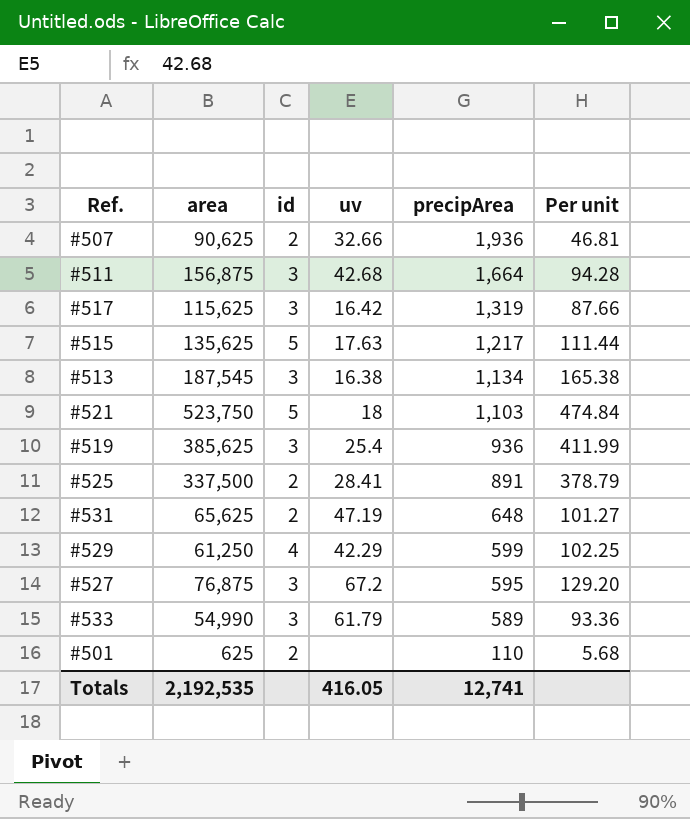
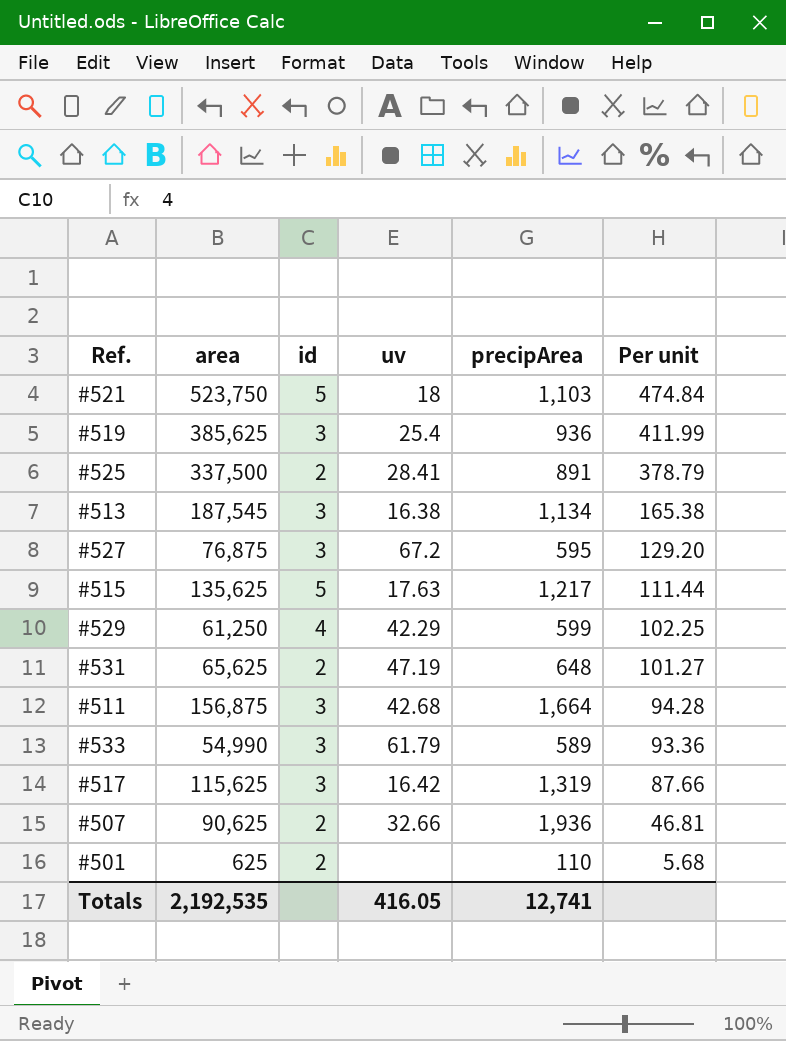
row order: precipArea descending -> Per unit descending

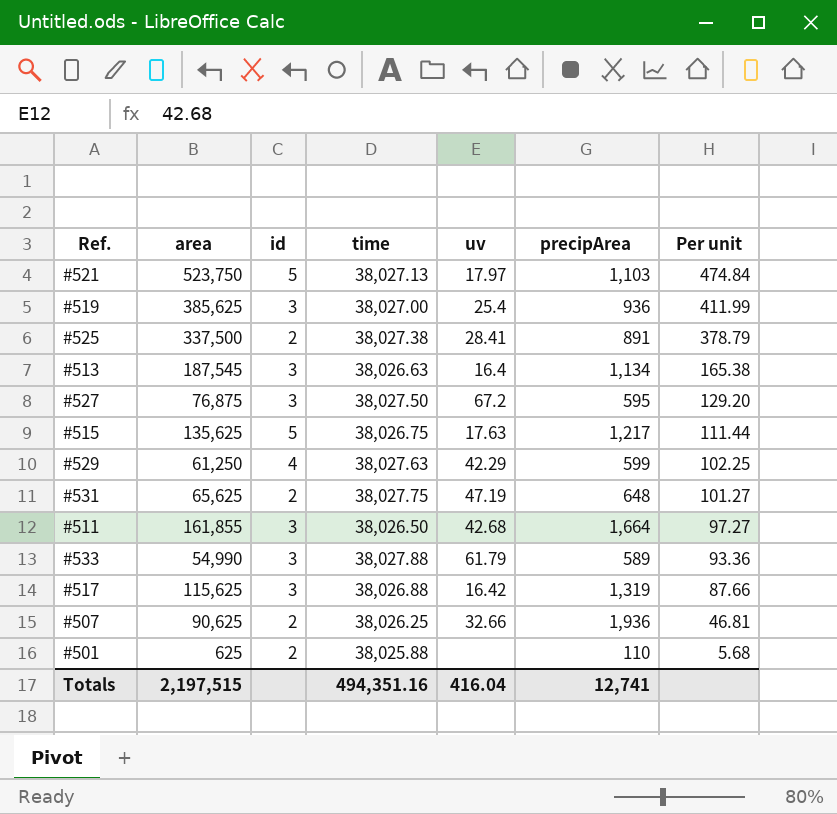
column time | position: none -> 4
#521 | uv: 18 -> 17.97
#513 | uv: 16.38 -> 16.4
#511 | area: 156,875 -> 161,855
#511 | Per unit: 94.28 -> 97.27
Totals | area: 2,192,535 -> 2,197,515
Totals | uv: 416.05 -> 416.04

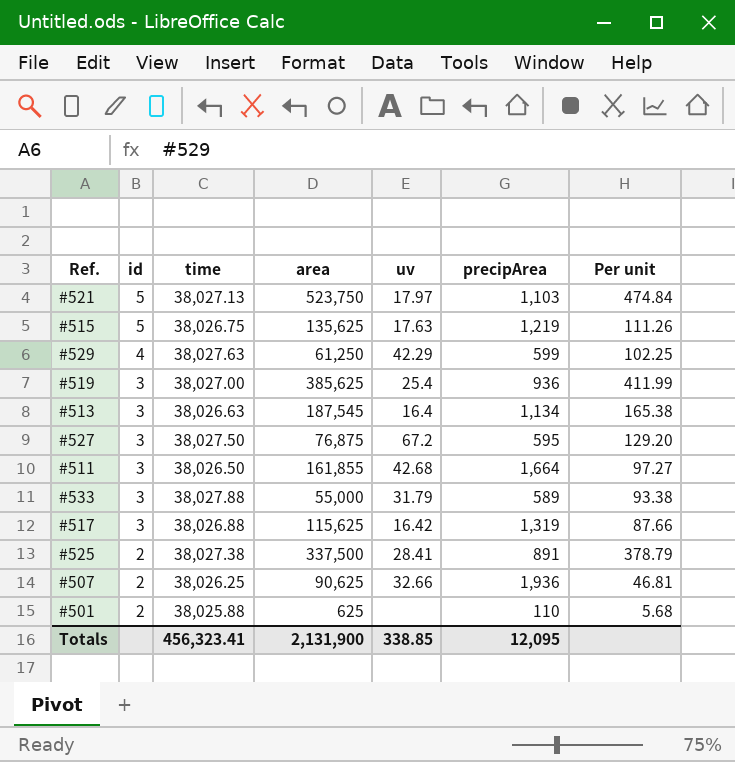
row order: Per unit descending -> id descending
column area | position: 2 -> 4
row #531: 65,625 | 2 | 38,027.75 | 47.19 | 648 | 101.27 -> none
#515 | precipArea: 1,217 -> 1,219
#515 | Per unit: 111.44 -> 111.26
#533 | area: 54,990 -> 55,000
#533 | uv: 61.79 -> 31.79
#533 | Per unit: 93.36 -> 93.38
Totals | time: 494,351.16 -> 456,323.41
Totals | area: 2,197,515 -> 2,131,900
Totals | uv: 416.04 -> 338.85
Totals | precipArea: 12,741 -> 12,095

